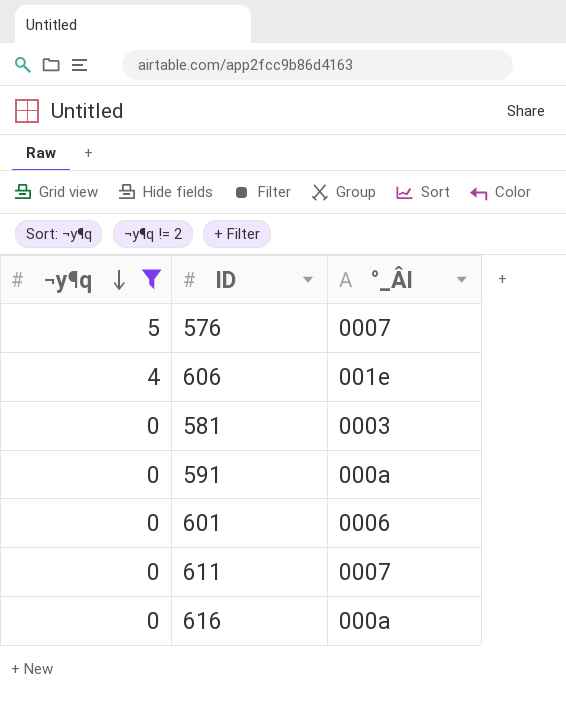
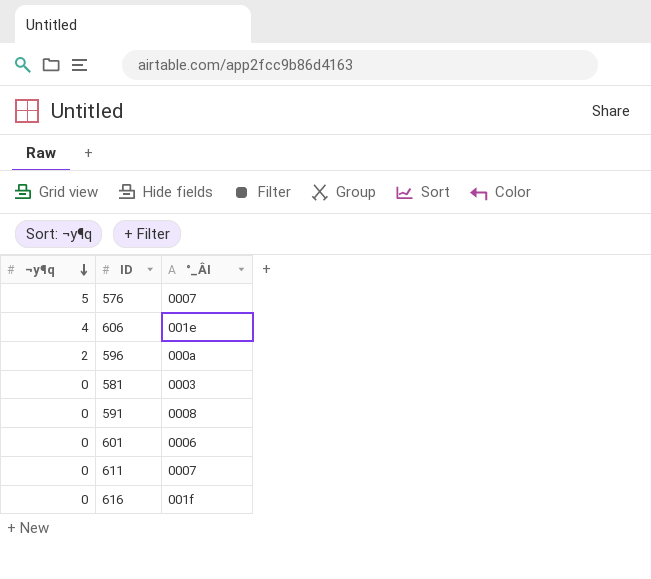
filter: ¬y¶q != 2 -> none
591 | °_ÂI: 000a -> 0008
616 | °_ÂI: 000a -> 001f

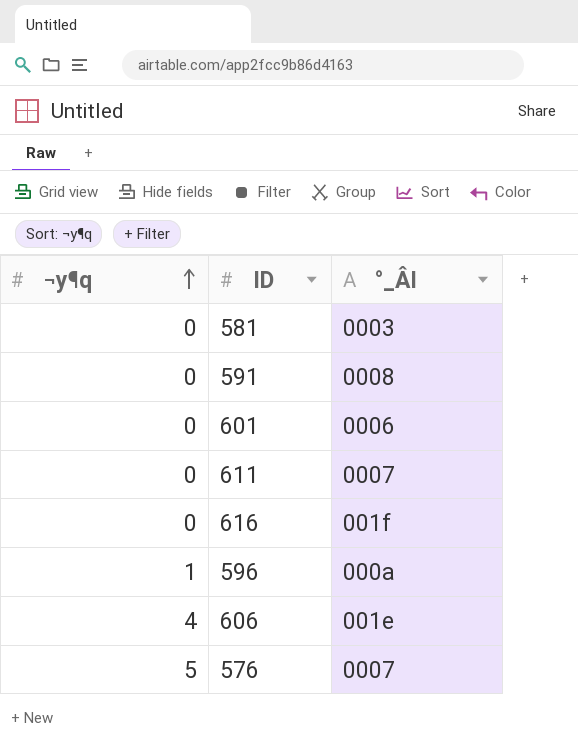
row order: ¬y¶q descending -> ¬y¶q ascending
596 | ¬y¶q: 2 -> 1

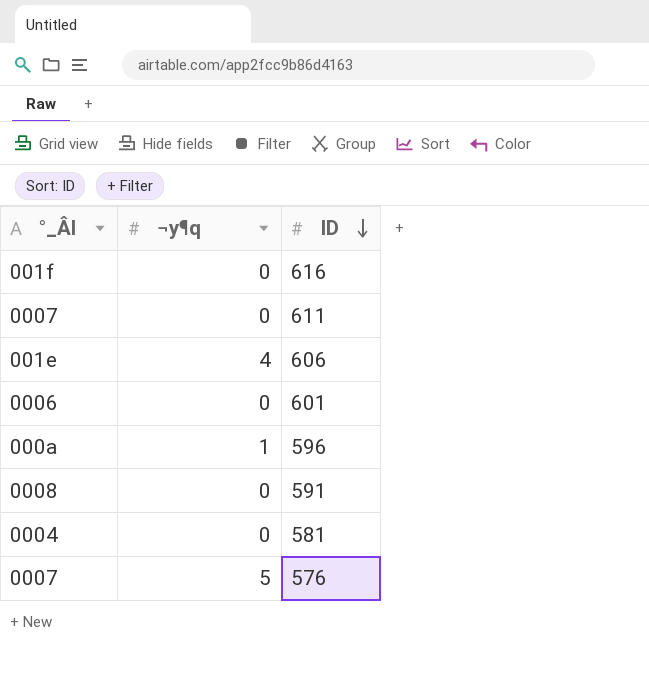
row order: ¬y¶q ascending -> ID descending
column °_ÂI | position: 3 -> 1
581 | °_ÂI: 0003 -> 0004

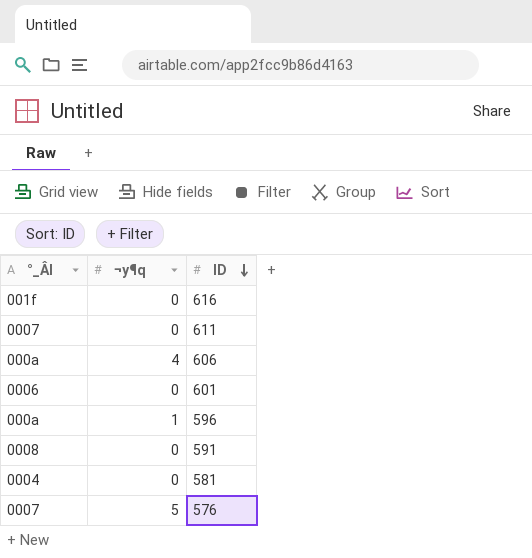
606 | °_ÂI: 001e -> 000a

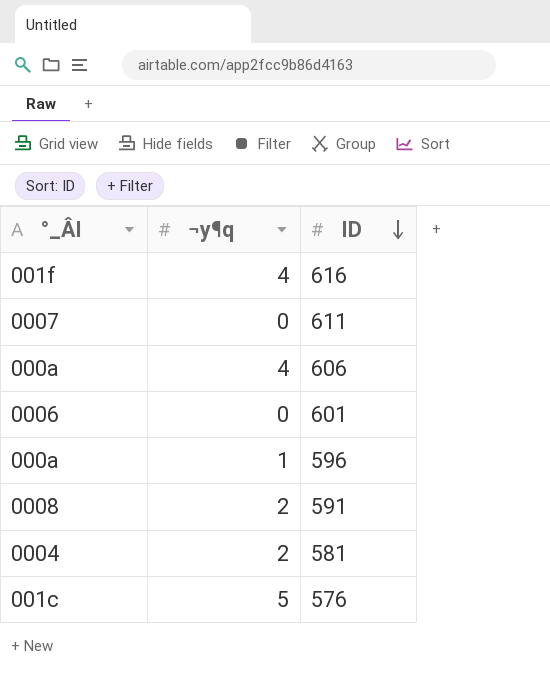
616 | ¬y¶q: 0 -> 4
591 | ¬y¶q: 0 -> 2
581 | ¬y¶q: 0 -> 2
576 | °_ÂI: 0007 -> 001c

